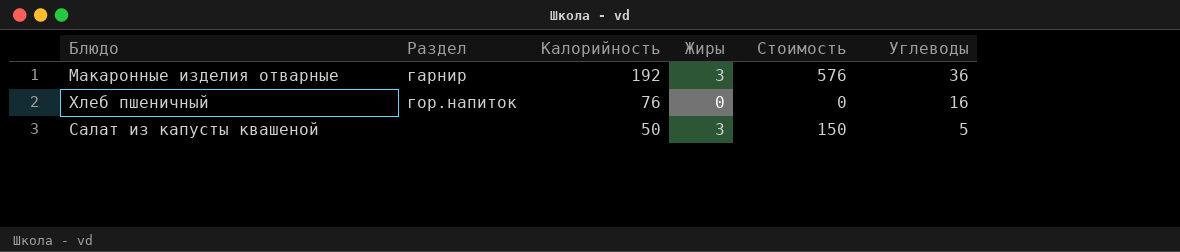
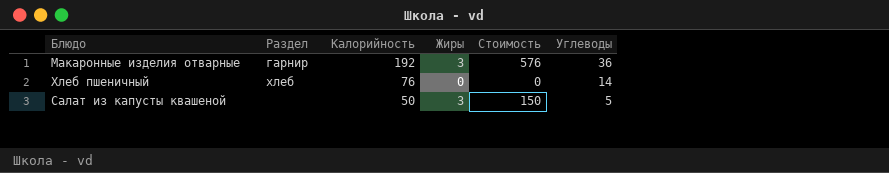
Хлеб пшеничный | Раздел: гор.напиток -> хлеб
Хлеб пшеничный | Углеводы: 16 -> 14

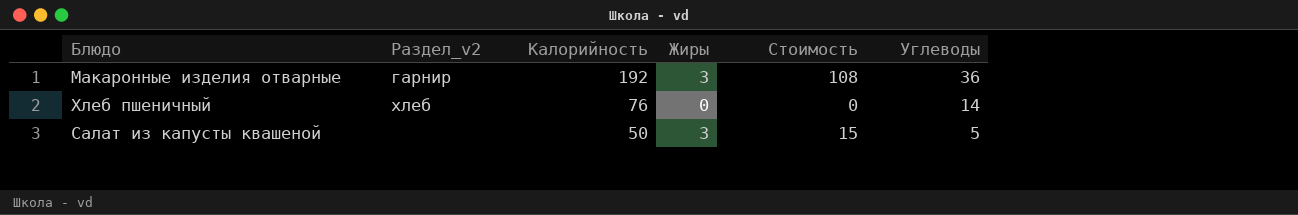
column name: Раздел -> Раздел_v2
column Стоимость | formula: [Калорийность] * [Жиры] -> [Жиры] * [Углеводы]

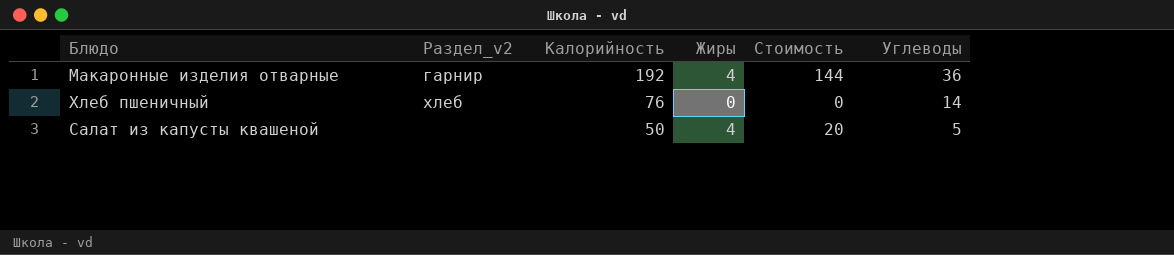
Макаронные изделия отварные | Жиры: 3 -> 4
Макаронные изделия отварные | Стоимость: 108 -> 144
Салат из капусты квашеной | Жиры: 3 -> 4
Салат из капусты квашеной | Стоимость: 15 -> 20

